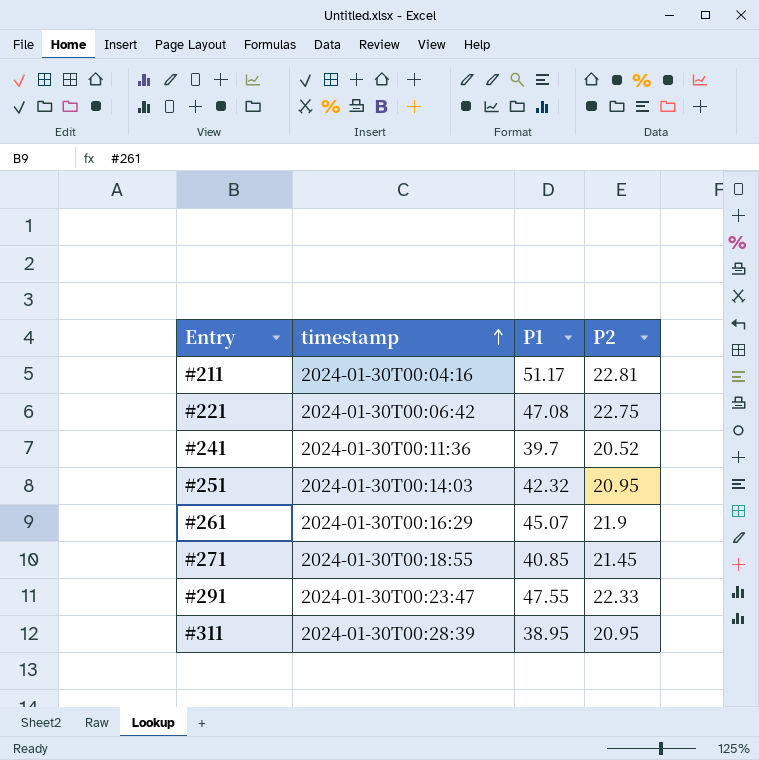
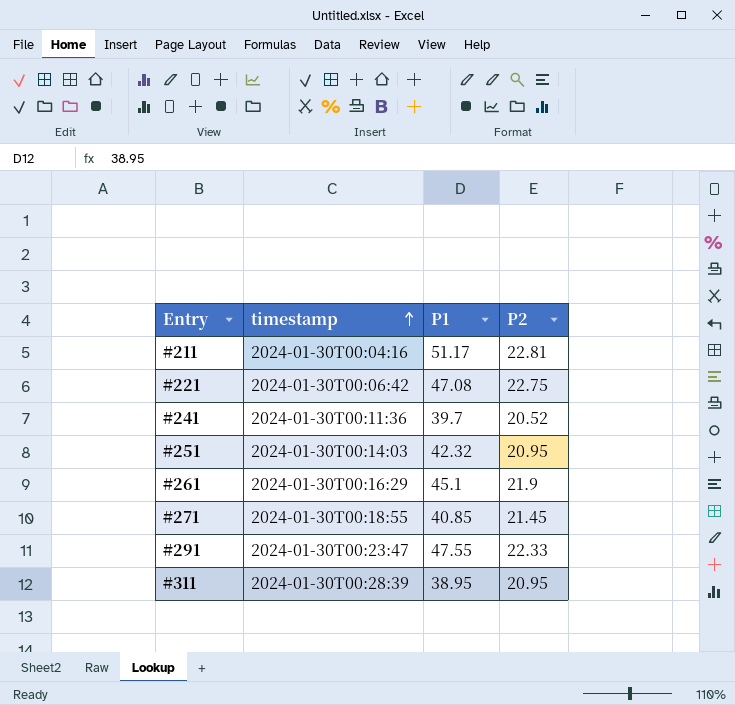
#261 | P1: 45.07 -> 45.1

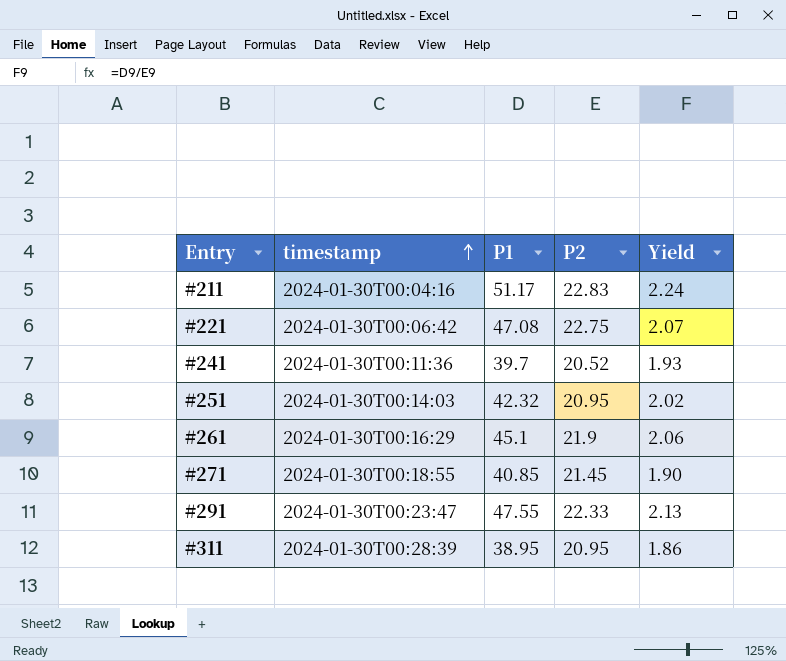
column Yield | formula: none -> [P1] / [P2]
#211 | P2: 22.81 -> 22.83

